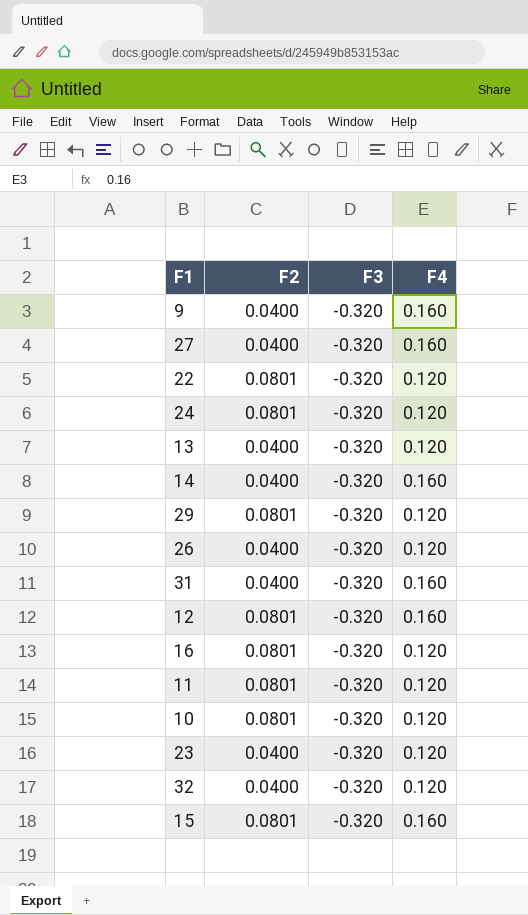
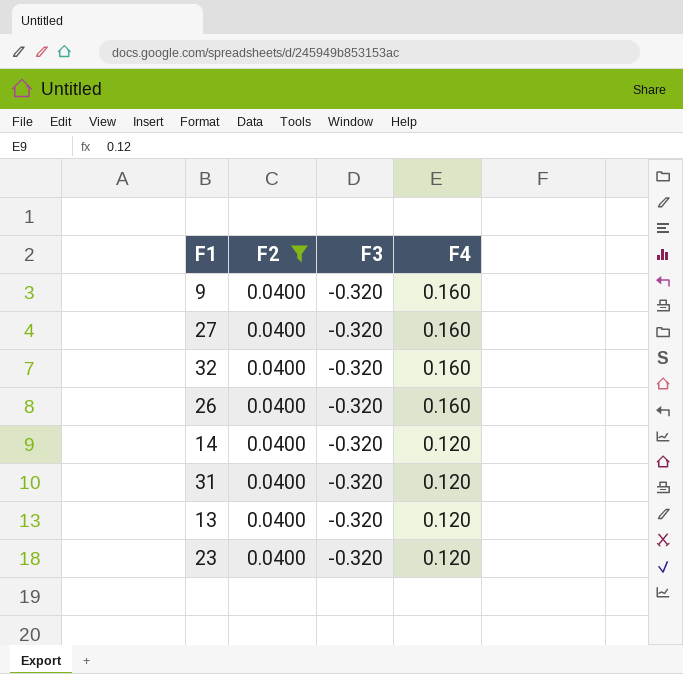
filter: none -> F2 = 0.0400
row order: none -> F4 descending
32 | F4: 0.120 -> 0.160
26 | F4: 0.120 -> 0.160
14 | F4: 0.160 -> 0.120
31 | F4: 0.160 -> 0.120

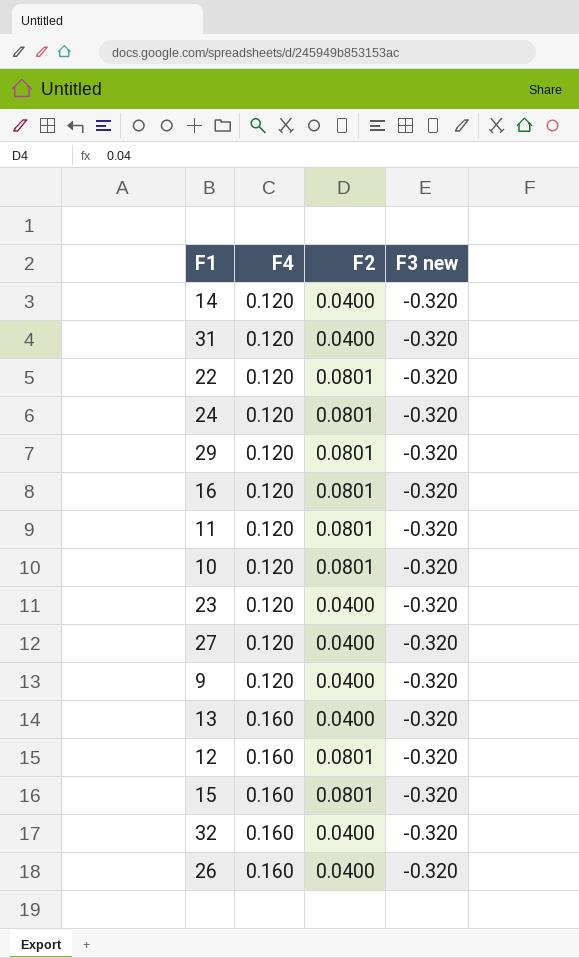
filter: F2 = 0.0400 -> none
row order: F4 descending -> F4 ascending
column F4 | position: 4 -> 2
column name: F3 -> F3 new
27 | F4: 0.160 -> 0.120
9 | F4: 0.160 -> 0.120
13 | F4: 0.120 -> 0.160

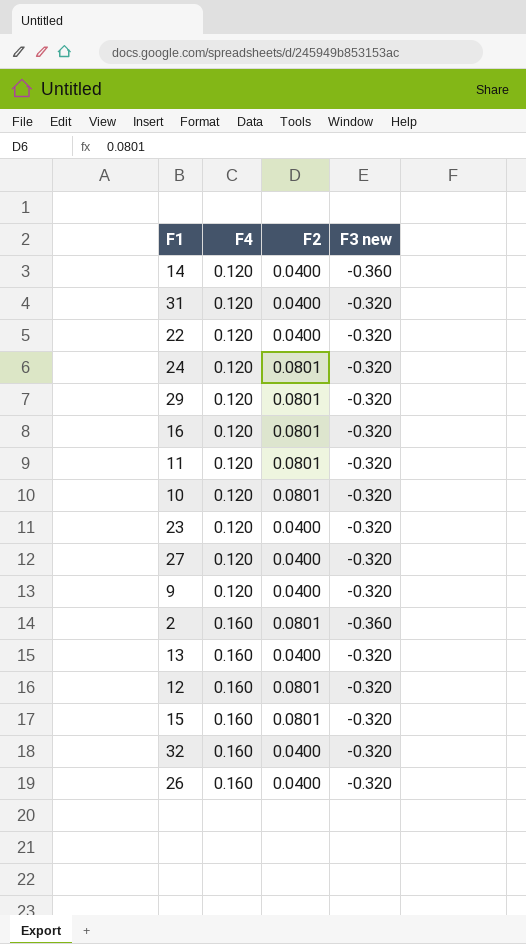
14 | F3 new: -0.320 -> -0.360
22 | F2: 0.0801 -> 0.0400
row 2: none -> 0.160 | 0.0801 | -0.360

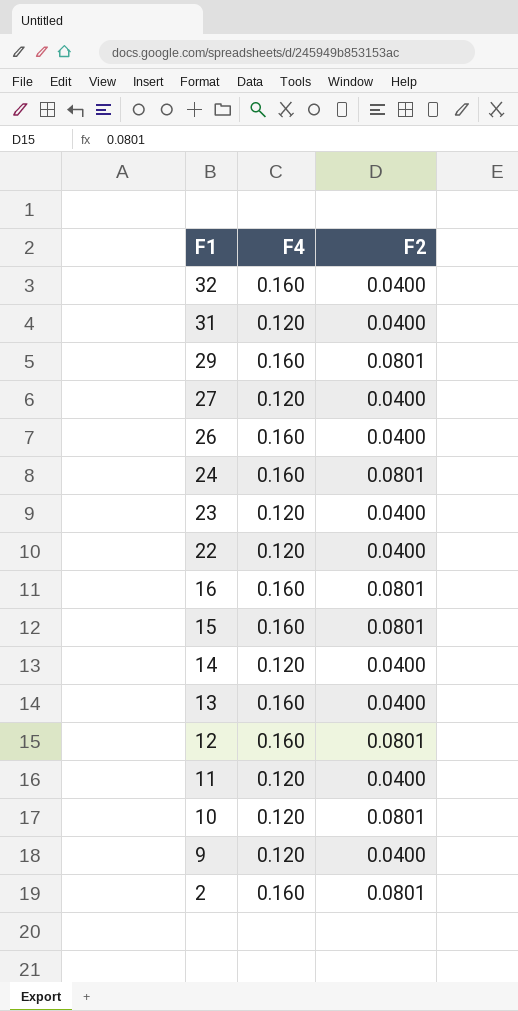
row order: F4 ascending -> F1 descending
column F3 new | position: 4 -> none
29 | F4: 0.120 -> 0.160
24 | F4: 0.120 -> 0.160
16 | F4: 0.120 -> 0.160
11 | F2: 0.0801 -> 0.0400

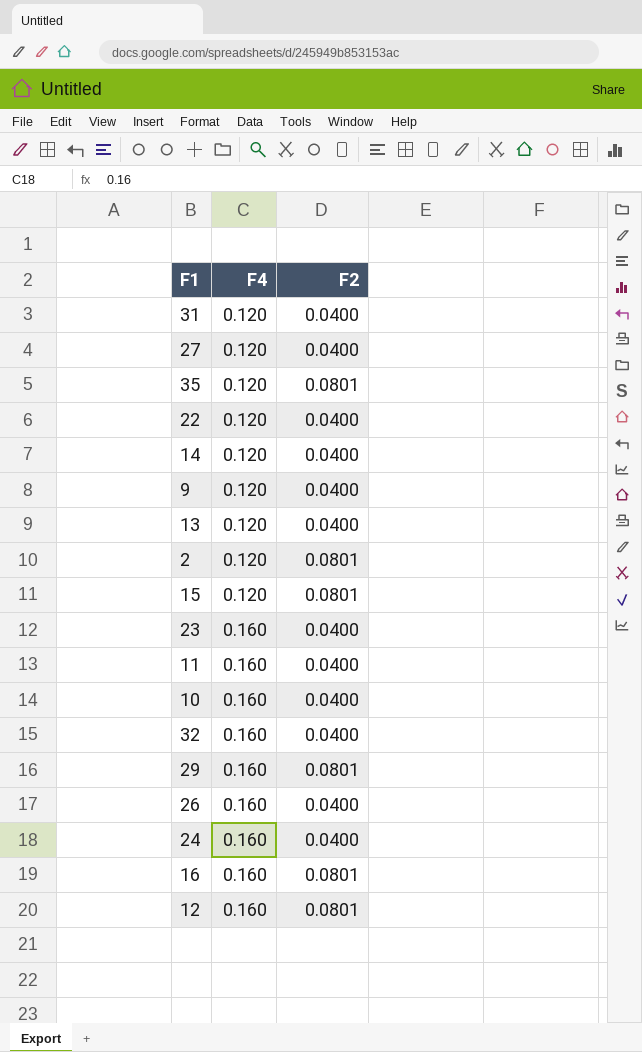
row order: F1 descending -> F4 ascending
row 35: none -> 0.120 | 0.0801
13 | F4: 0.160 -> 0.120
2 | F4: 0.160 -> 0.120
15 | F4: 0.160 -> 0.120
23 | F4: 0.120 -> 0.160
11 | F4: 0.120 -> 0.160
10 | F4: 0.120 -> 0.160
10 | F2: 0.0801 -> 0.0400
24 | F2: 0.0801 -> 0.0400

